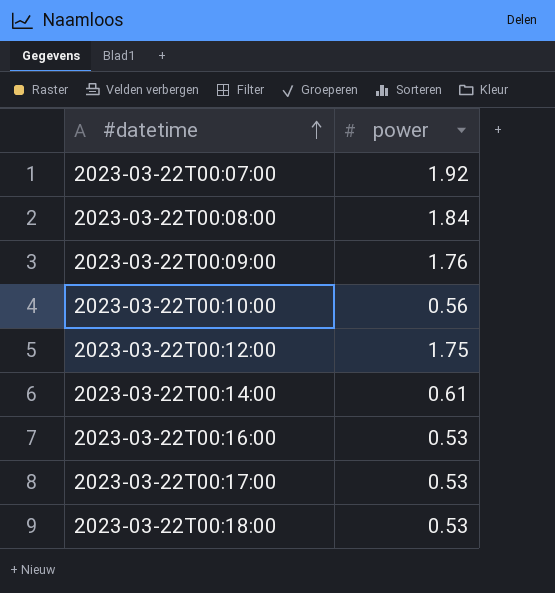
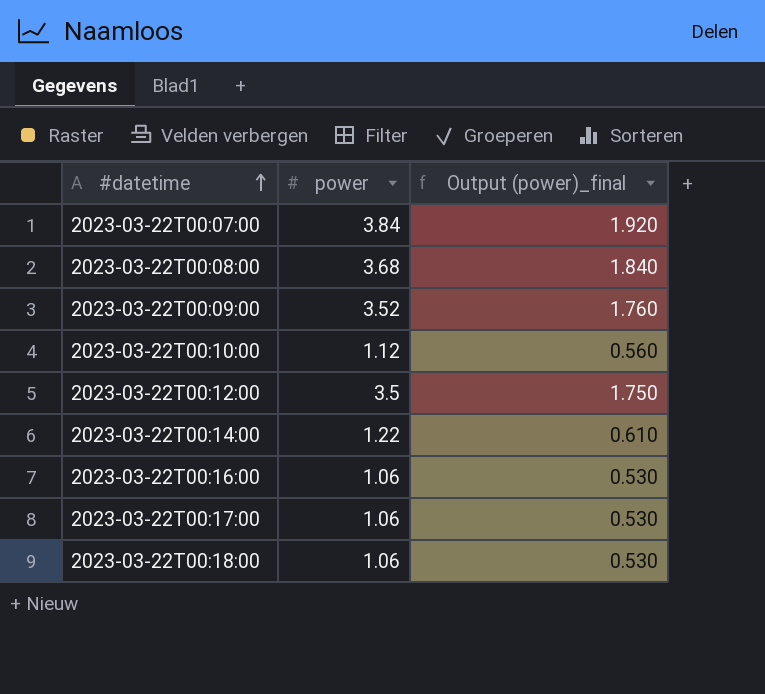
column Output (power)_final | formula: none -> [power] * 0.5
2023-03-22T00:07:00 | power: 1.92 -> 3.84
2023-03-22T00:08:00 | power: 1.84 -> 3.68
2023-03-22T00:09:00 | power: 1.76 -> 3.52
2023-03-22T00:10:00 | power: 0.56 -> 1.12
2023-03-22T00:12:00 | power: 1.75 -> 3.5
2023-03-22T00:14:00 | power: 0.61 -> 1.22
2023-03-22T00:16:00 | power: 0.53 -> 1.06
2023-03-22T00:17:00 | power: 0.53 -> 1.06
2023-03-22T00:18:00 | power: 0.53 -> 1.06

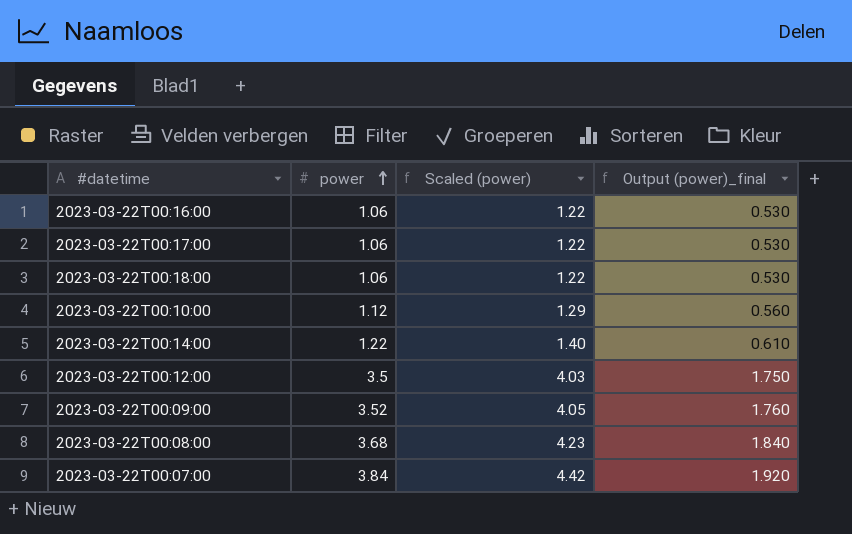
row order: #datetime ascending -> power ascending
column Scaled (power) | formula: none -> [power] * 1.15

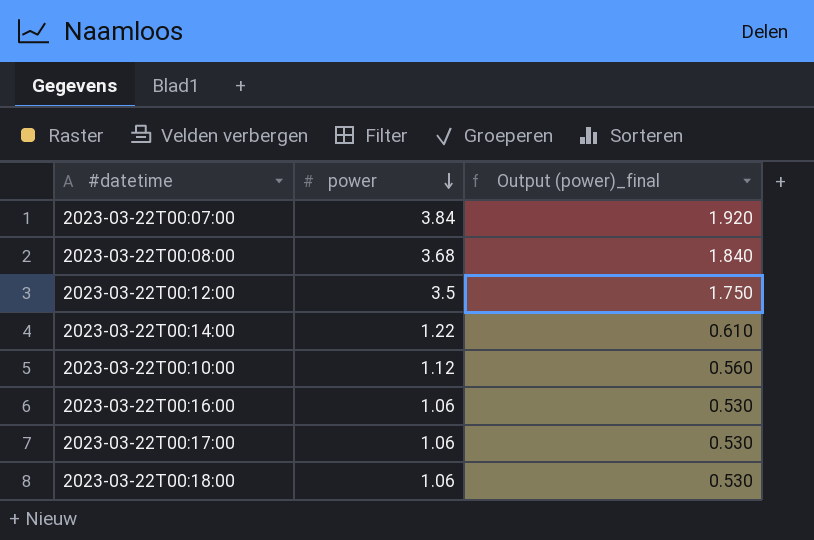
row order: power ascending -> power descending
column Scaled (power) | formula: [power] * 1.15 -> none
row 2023-03-22T00:09:00: 3.52 | 4.05 | 1.760 -> none

